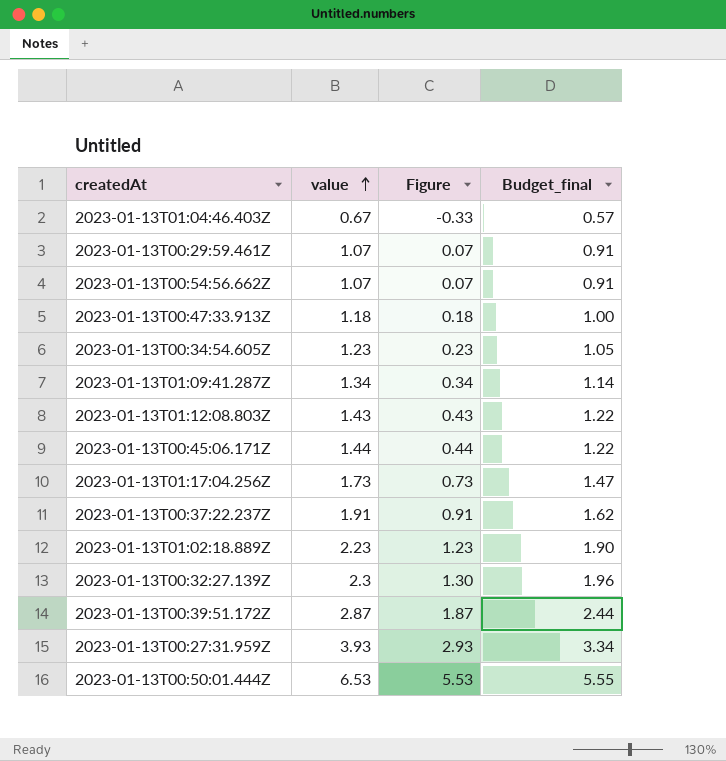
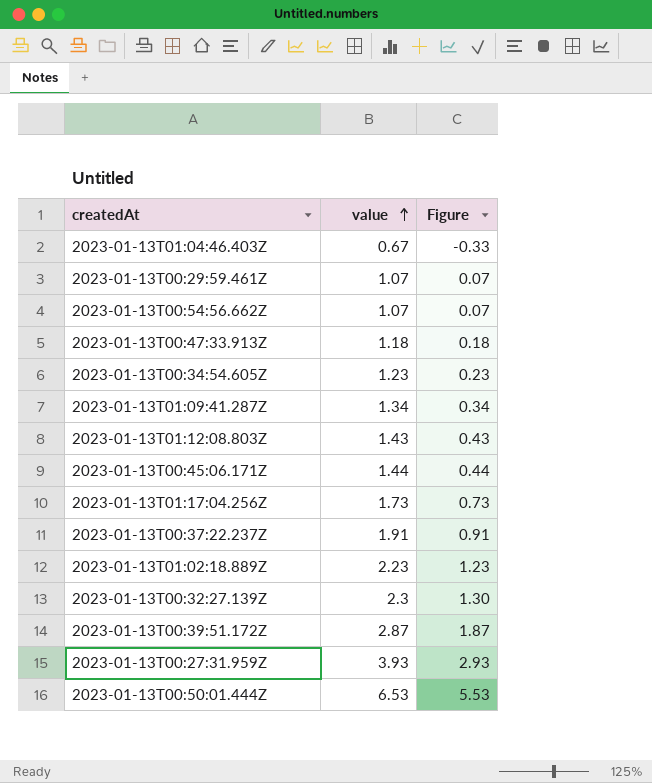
column Budget_final | formula: [value] * 0.85 -> none

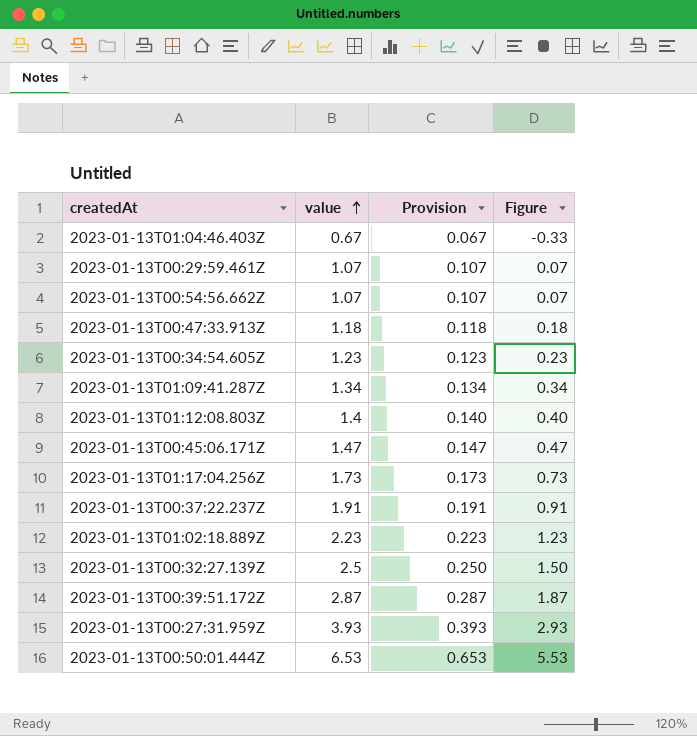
column Provision | formula: none -> [value] * 0.1
2023-01-13T01:12:08.803Z | value: 1.43 -> 1.4
2023-01-13T01:12:08.803Z | Figure: 0.43 -> 0.40
2023-01-13T00:45:06.171Z | value: 1.44 -> 1.47
2023-01-13T00:45:06.171Z | Figure: 0.44 -> 0.47
2023-01-13T00:32:27.139Z | value: 2.3 -> 2.5
2023-01-13T00:32:27.139Z | Figure: 1.30 -> 1.50

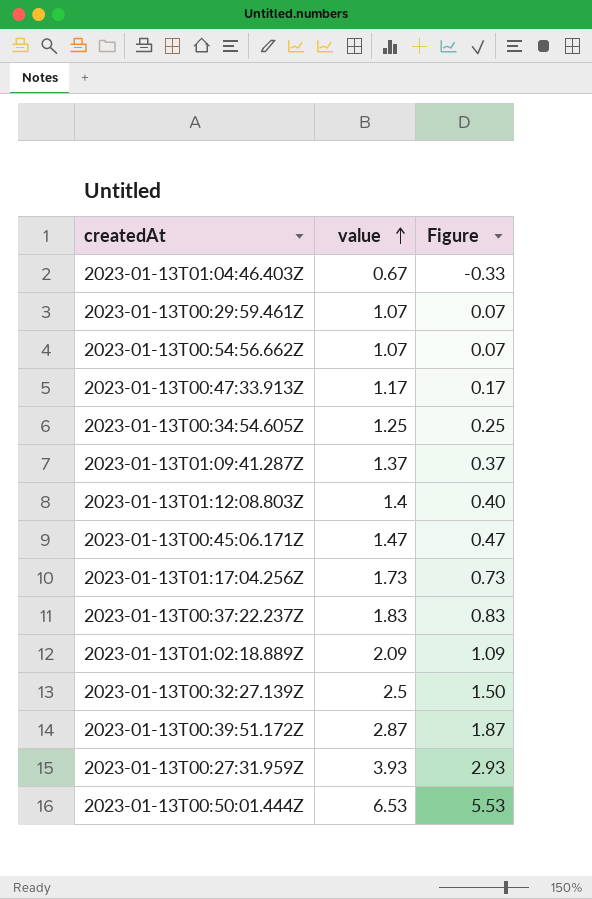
column Provision | formula: [value] * 0.1 -> none
2023-01-13T00:47:33.913Z | value: 1.18 -> 1.17
2023-01-13T00:47:33.913Z | Figure: 0.18 -> 0.17
2023-01-13T00:34:54.605Z | value: 1.23 -> 1.25
2023-01-13T00:34:54.605Z | Figure: 0.23 -> 0.25
2023-01-13T01:09:41.287Z | value: 1.34 -> 1.37
2023-01-13T01:09:41.287Z | Figure: 0.34 -> 0.37
2023-01-13T00:37:22.237Z | value: 1.91 -> 1.83
2023-01-13T00:37:22.237Z | Figure: 0.91 -> 0.83
2023-01-13T01:02:18.889Z | value: 2.23 -> 2.09
2023-01-13T01:02:18.889Z | Figure: 1.23 -> 1.09

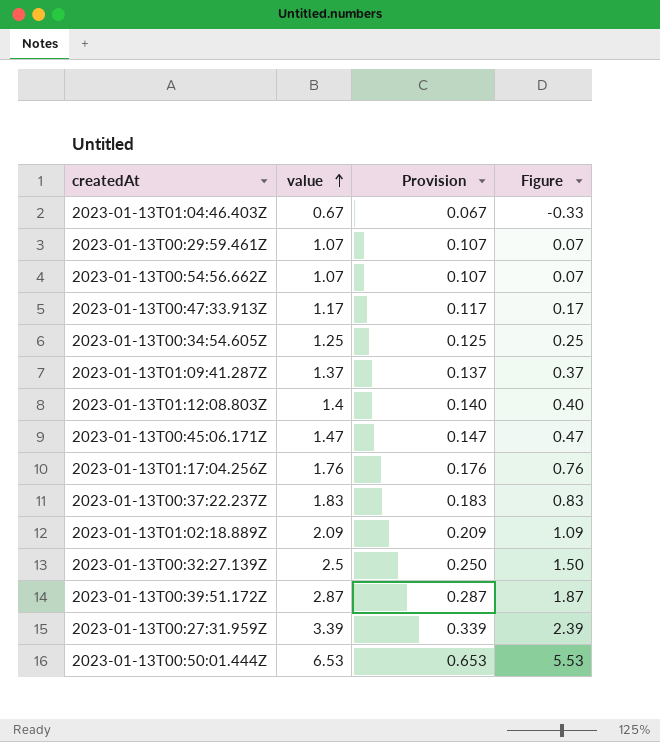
column Provision | formula: none -> [value] * 0.1
2023-01-13T01:17:04.256Z | value: 1.73 -> 1.76
2023-01-13T01:17:04.256Z | Figure: 0.73 -> 0.76
2023-01-13T00:27:31.959Z | value: 3.93 -> 3.39
2023-01-13T00:27:31.959Z | Figure: 2.93 -> 2.39

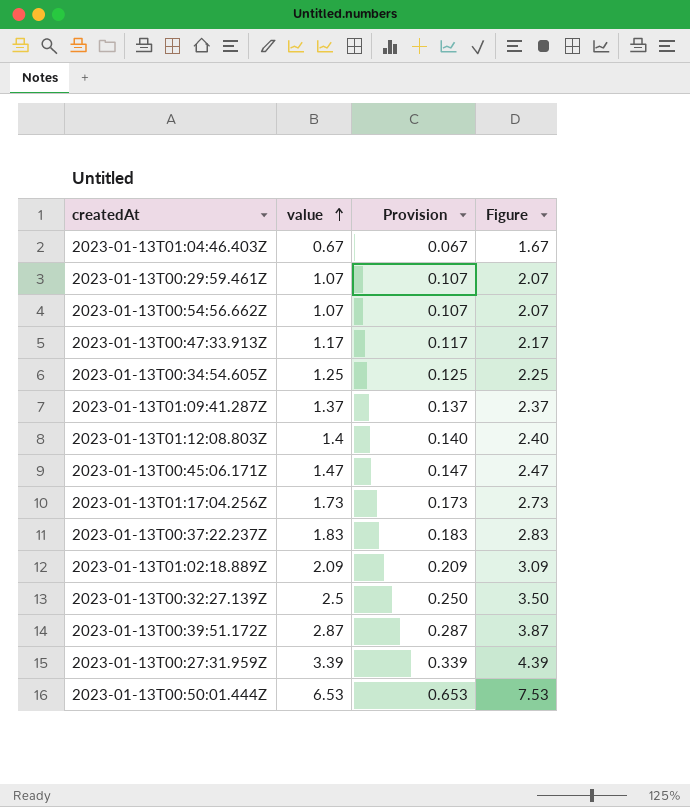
column Figure | formula: [value] - 1 -> [value] + 1
2023-01-13T01:17:04.256Z | value: 1.76 -> 1.73
2023-01-13T01:17:04.256Z | Provision: 0.176 -> 0.173

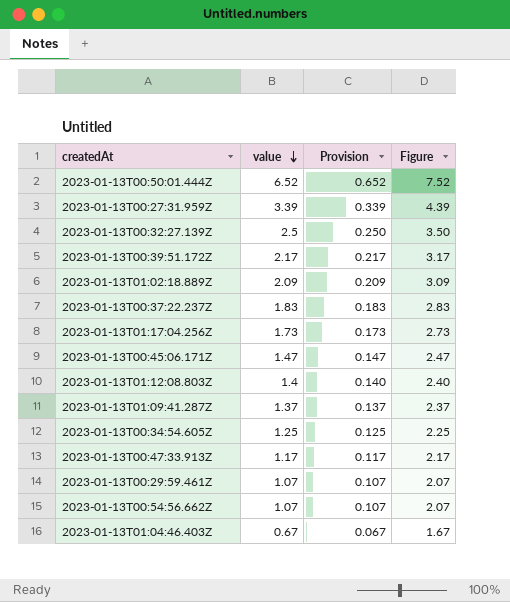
row order: value ascending -> value descending
2023-01-13T00:50:01.444Z | value: 6.53 -> 6.52
2023-01-13T00:50:01.444Z | Provision: 0.653 -> 0.652
2023-01-13T00:50:01.444Z | Figure: 7.53 -> 7.52
2023-01-13T00:39:51.172Z | value: 2.87 -> 2.17
2023-01-13T00:39:51.172Z | Provision: 0.287 -> 0.217
2023-01-13T00:39:51.172Z | Figure: 3.87 -> 3.17

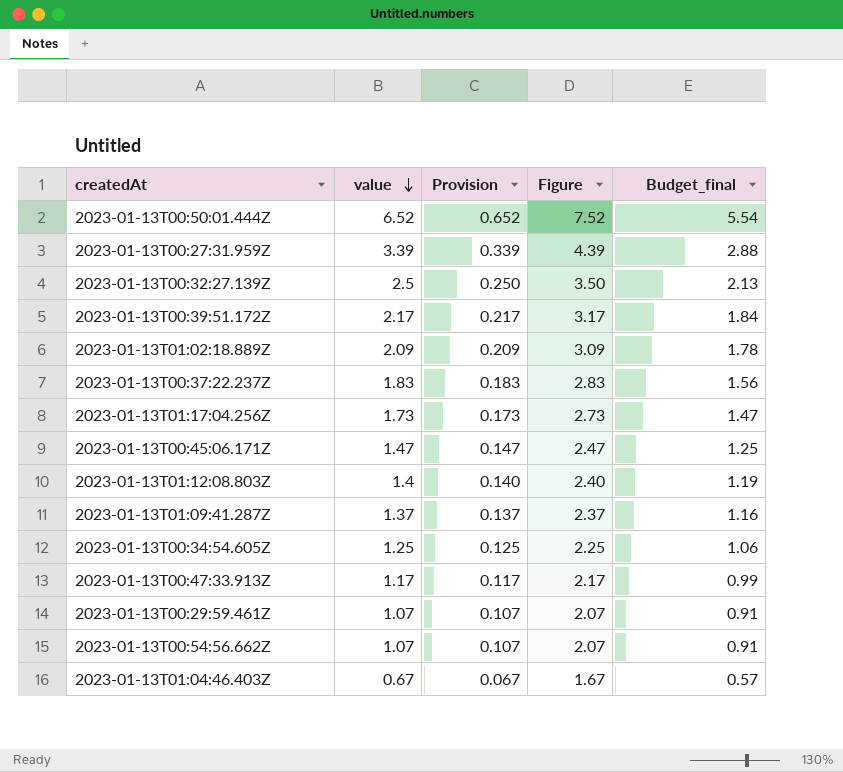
column Budget_final | formula: none -> [value] * 0.85

